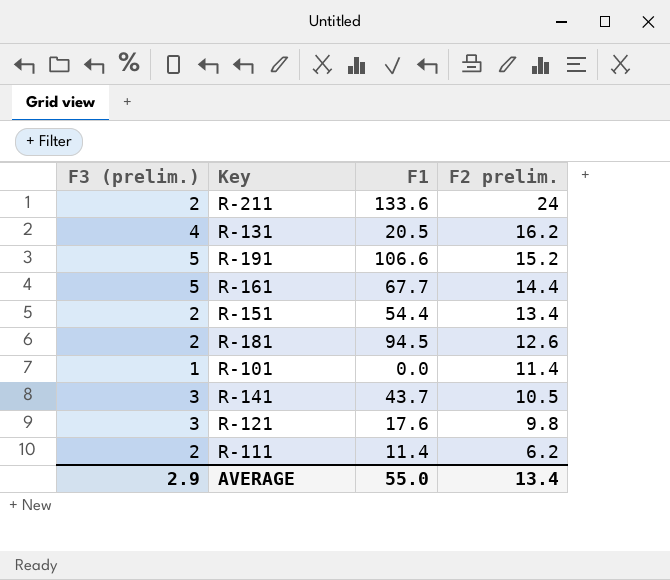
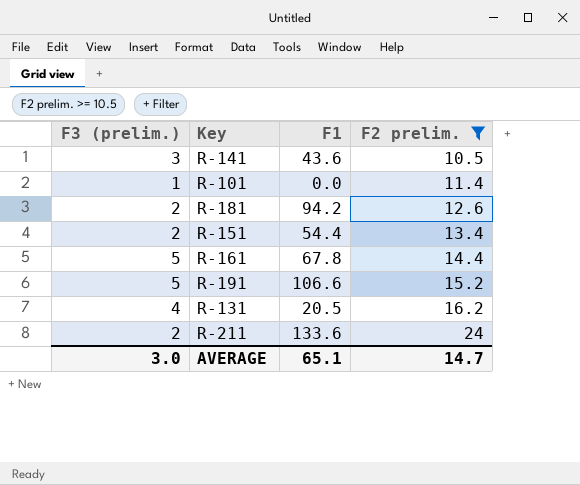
filter: none -> F2 prelim. >= 10.5
row order: F2 prelim. descending -> F2 prelim. ascending
R-141 | F1: 43.7 -> 43.6
R-181 | F1: 94.5 -> 94.2
R-161 | F1: 67.7 -> 67.8
AVERAGE | F3 (prelim.): 2.9 -> 3.0
AVERAGE | F1: 55.0 -> 65.1
AVERAGE | F2 prelim.: 13.4 -> 14.7

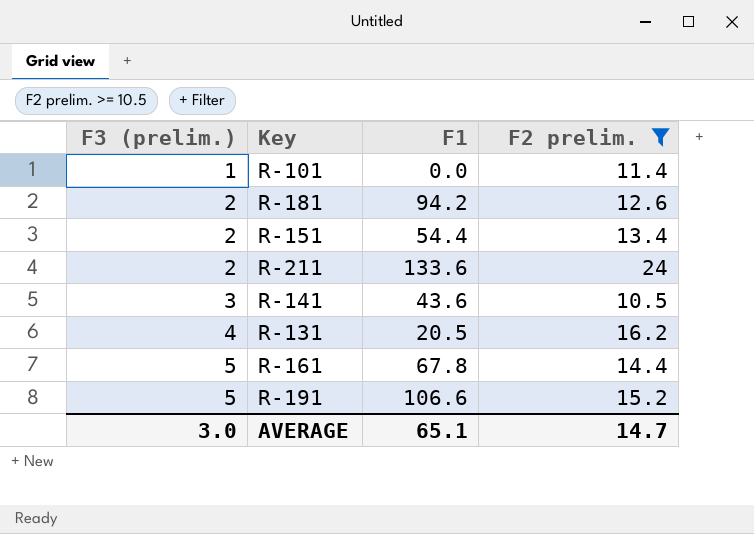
row order: F2 prelim. ascending -> F3 (prelim.) ascending

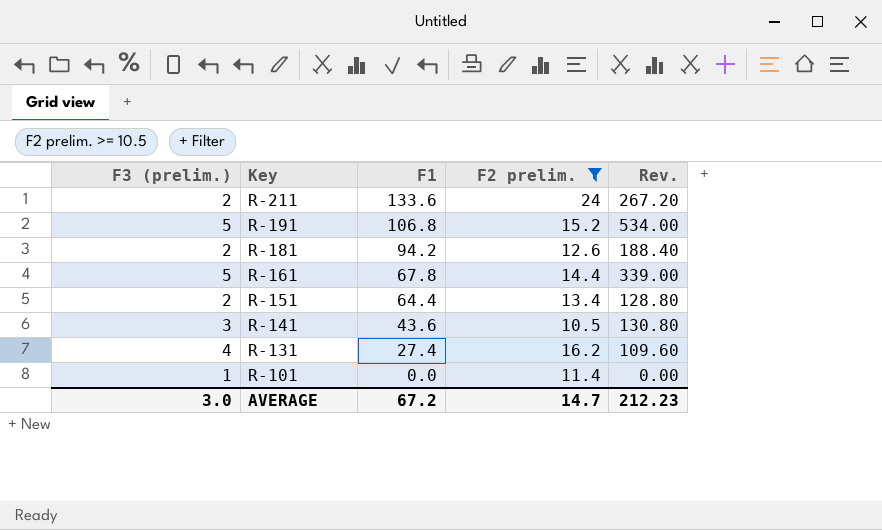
row order: F3 (prelim.) ascending -> Key descending
column Rev. | formula: none -> [F3 (prelim.)] * [F1]
R-191 | F1: 106.6 -> 106.8
R-151 | F1: 54.4 -> 64.4
R-131 | F1: 20.5 -> 27.4
AVERAGE | F1: 65.1 -> 67.2

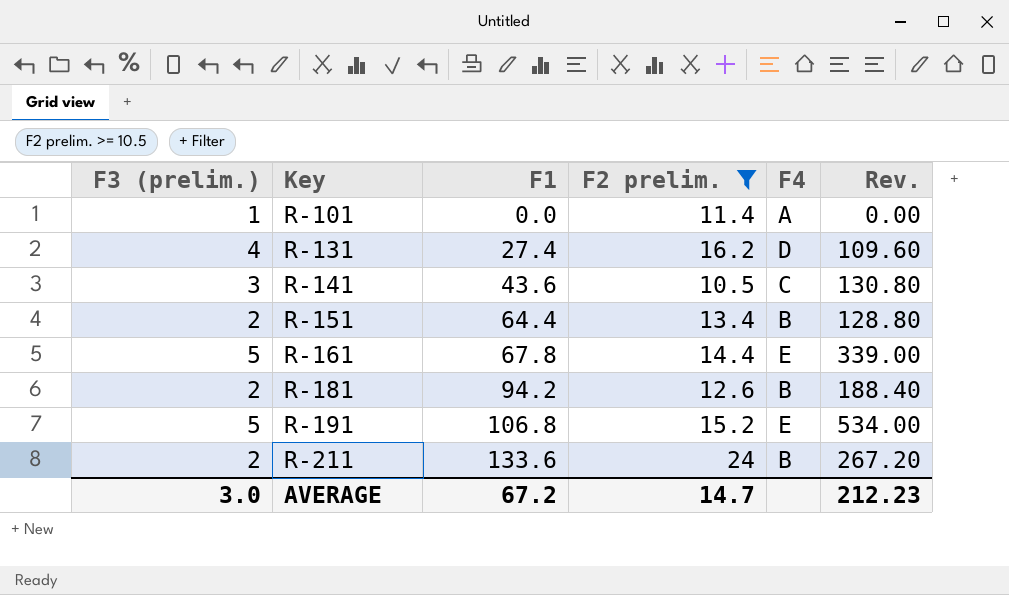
row order: Key descending -> Key ascending
column F4 | position: none -> 5

